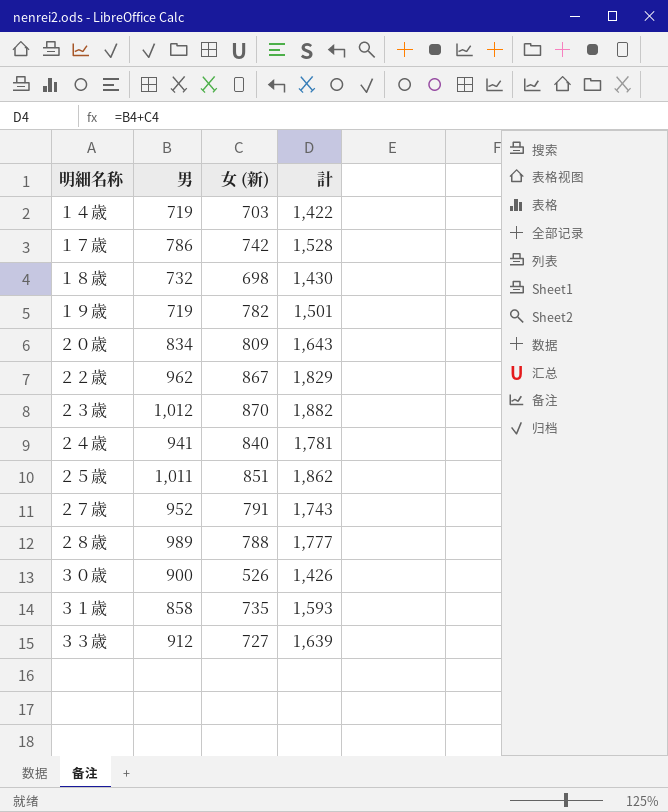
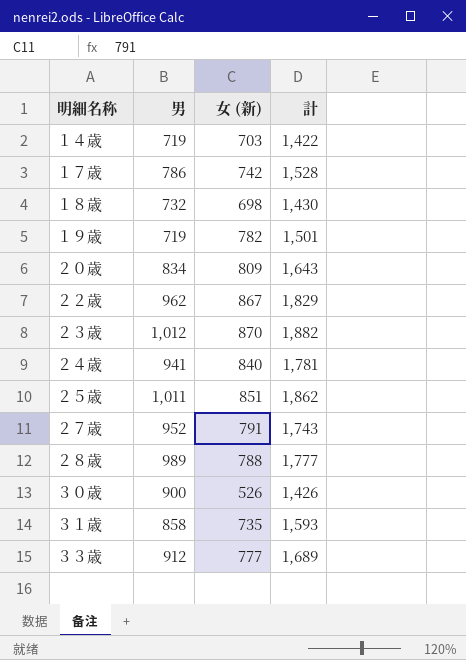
３３歳 | 女 (新): 727 -> 777
３３歳 | 計: 1,639 -> 1,689

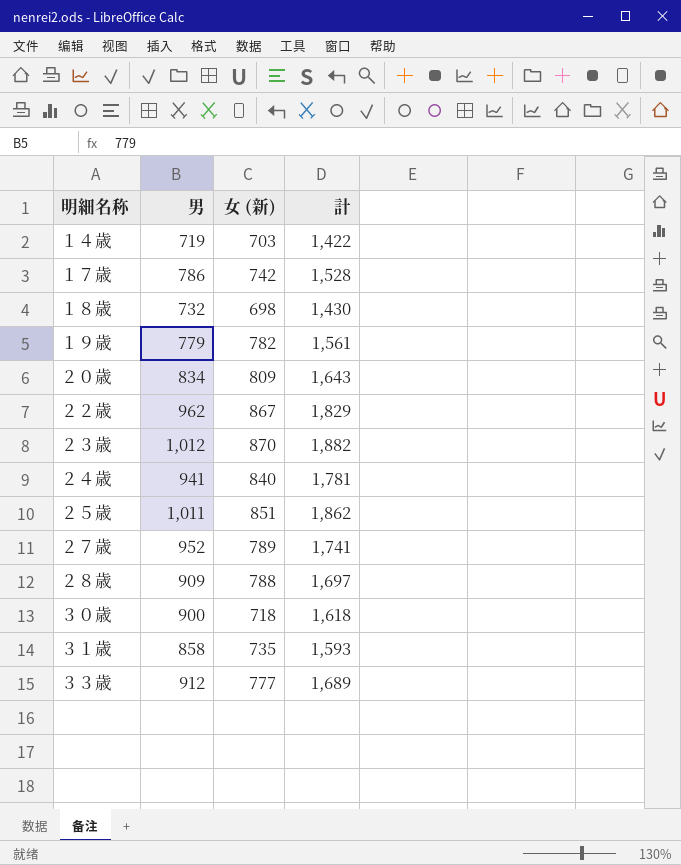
１９歳 | 男: 719 -> 779
１９歳 | 計: 1,501 -> 1,561
２７歳 | 女 (新): 791 -> 789
２７歳 | 計: 1,743 -> 1,741
２８歳 | 男: 989 -> 909
２８歳 | 計: 1,777 -> 1,697
３０歳 | 女 (新): 526 -> 718
３０歳 | 計: 1,426 -> 1,618

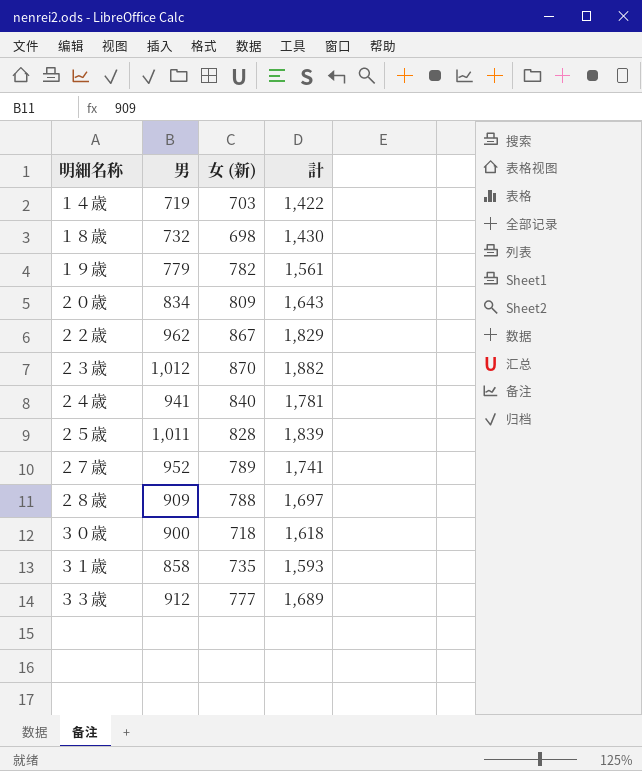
row １７歳: 786 | 742 | 1,528 -> none
２５歳 | 女 (新): 851 -> 828
２５歳 | 計: 1,862 -> 1,839

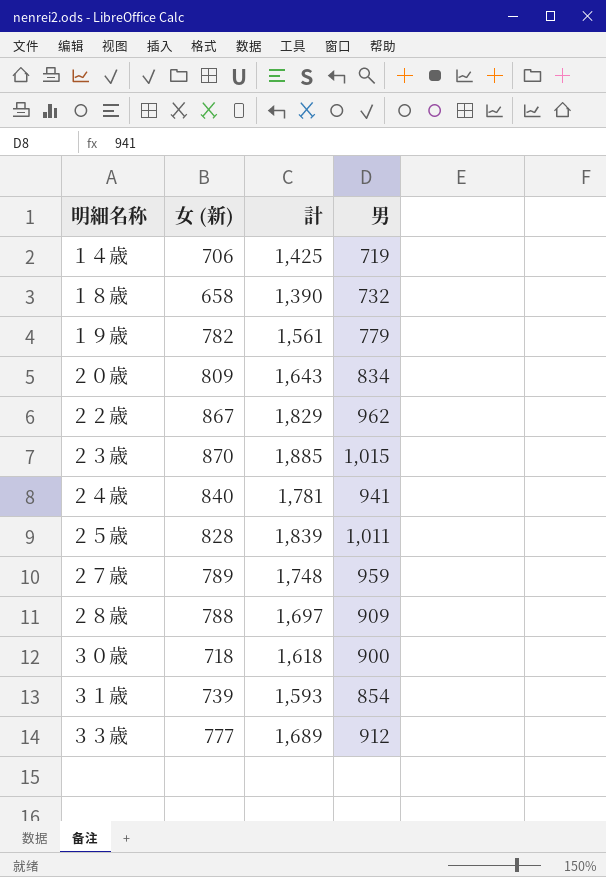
column 男 | position: 2 -> 4
１４歳 | 女 (新): 703 -> 706
１４歳 | 計: 1,422 -> 1,425
１８歳 | 女 (新): 698 -> 658
１８歳 | 計: 1,430 -> 1,390
２３歳 | 計: 1,882 -> 1,885
２３歳 | 男: 1,012 -> 1,015
２７歳 | 計: 1,741 -> 1,748
２７歳 | 男: 952 -> 959
３１歳 | 女 (新): 735 -> 739
３１歳 | 男: 858 -> 854

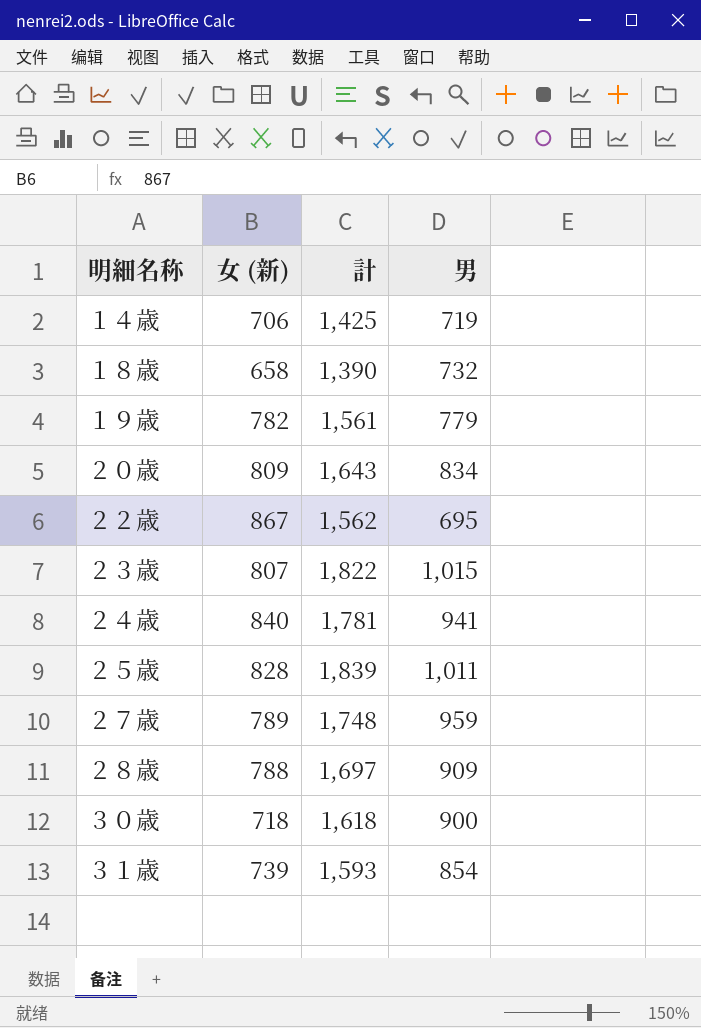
row ３３歳: 777 | 1,689 | 912 -> none
２２歳 | 計: 1,829 -> 1,562
２２歳 | 男: 962 -> 695
２３歳 | 女 (新): 870 -> 807
２３歳 | 計: 1,885 -> 1,822

